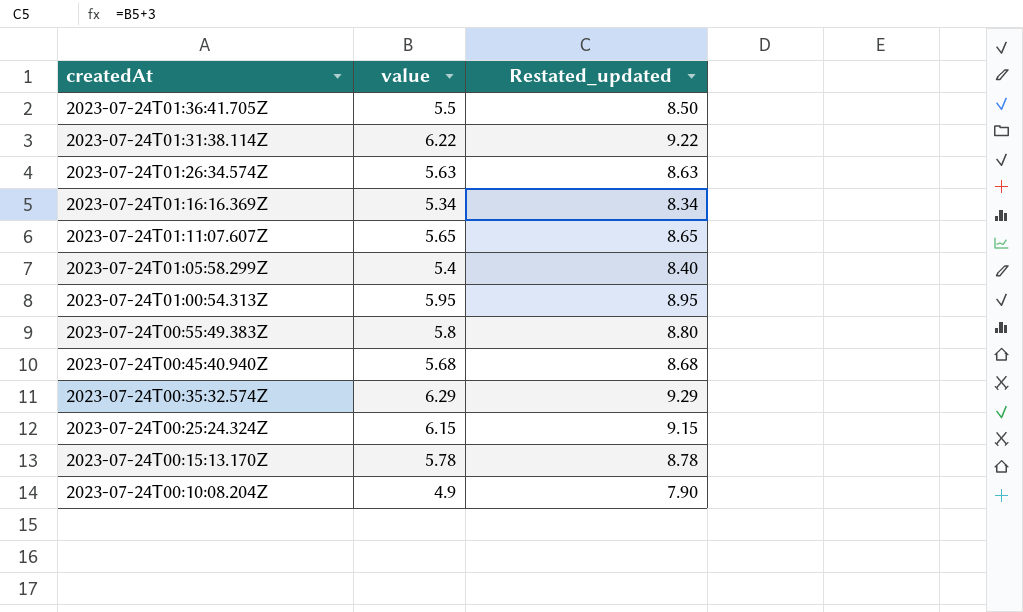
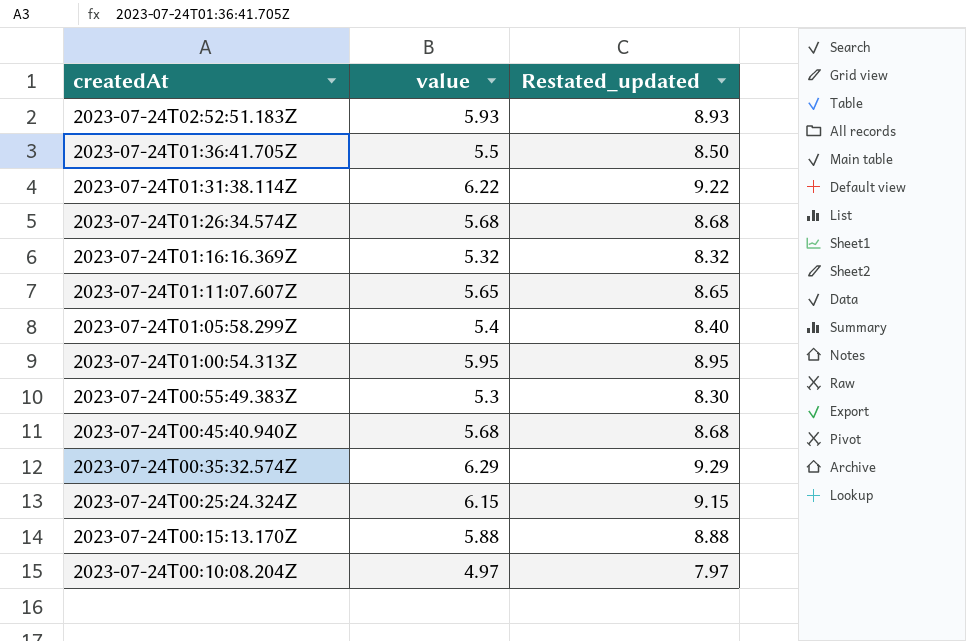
row 2023-07-24T02:52:51.183Z: none -> 5.93 | 8.93
2023-07-24T01:26:34.574Z | value: 5.63 -> 5.68
2023-07-24T01:26:34.574Z | Restated_updated: 8.63 -> 8.68
2023-07-24T01:16:16.369Z | value: 5.34 -> 5.32
2023-07-24T01:16:16.369Z | Restated_updated: 8.34 -> 8.32
2023-07-24T00:55:49.383Z | value: 5.8 -> 5.3
2023-07-24T00:55:49.383Z | Restated_updated: 8.80 -> 8.30
2023-07-24T00:15:13.170Z | value: 5.78 -> 5.88
2023-07-24T00:15:13.170Z | Restated_updated: 8.78 -> 8.88
2023-07-24T00:10:08.204Z | value: 4.9 -> 4.97
2023-07-24T00:10:08.204Z | Restated_updated: 7.90 -> 7.97

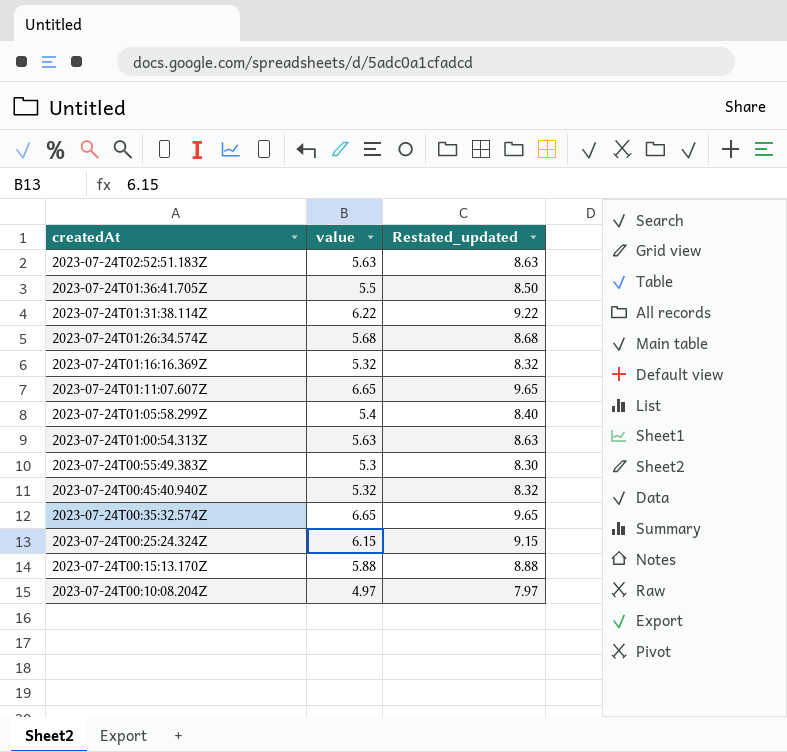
2023-07-24T02:52:51.183Z | value: 5.93 -> 5.63
2023-07-24T02:52:51.183Z | Restated_updated: 8.93 -> 8.63
2023-07-24T01:11:07.607Z | value: 5.65 -> 6.65
2023-07-24T01:11:07.607Z | Restated_updated: 8.65 -> 9.65
2023-07-24T01:00:54.313Z | value: 5.95 -> 5.63
2023-07-24T01:00:54.313Z | Restated_updated: 8.95 -> 8.63
2023-07-24T00:45:40.940Z | value: 5.68 -> 5.32
2023-07-24T00:45:40.940Z | Restated_updated: 8.68 -> 8.32
2023-07-24T00:35:32.574Z | value: 6.29 -> 6.65
2023-07-24T00:35:32.574Z | Restated_updated: 9.29 -> 9.65

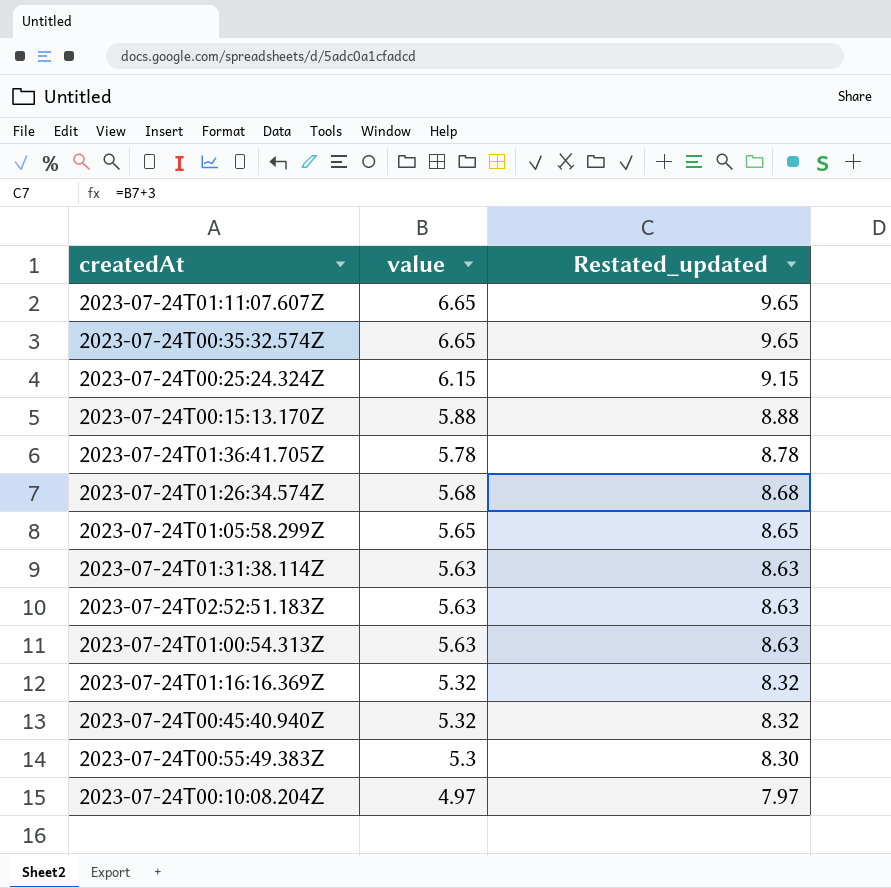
row order: createdAt descending -> value descending
2023-07-24T01:36:41.705Z | value: 5.5 -> 5.78
2023-07-24T01:36:41.705Z | Restated_updated: 8.50 -> 8.78
2023-07-24T01:05:58.299Z | value: 5.4 -> 5.65
2023-07-24T01:05:58.299Z | Restated_updated: 8.40 -> 8.65
2023-07-24T01:31:38.114Z | value: 6.22 -> 5.63
2023-07-24T01:31:38.114Z | Restated_updated: 9.22 -> 8.63

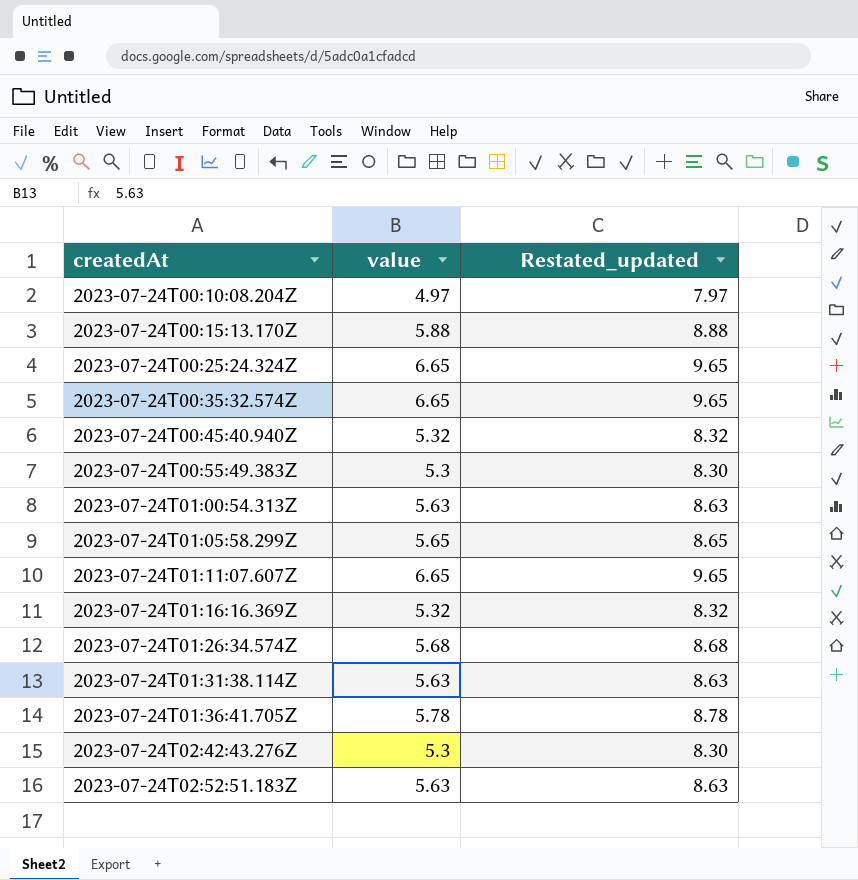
row order: value descending -> createdAt ascending
2023-07-24T00:25:24.324Z | value: 6.15 -> 6.65
2023-07-24T00:25:24.324Z | Restated_updated: 9.15 -> 9.65
row 2023-07-24T02:42:43.276Z: none -> 5.3 | 8.30

